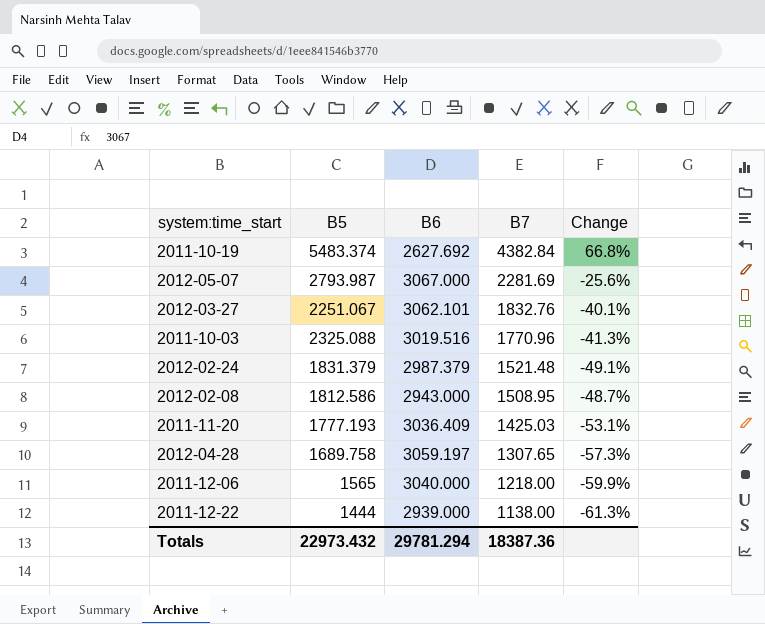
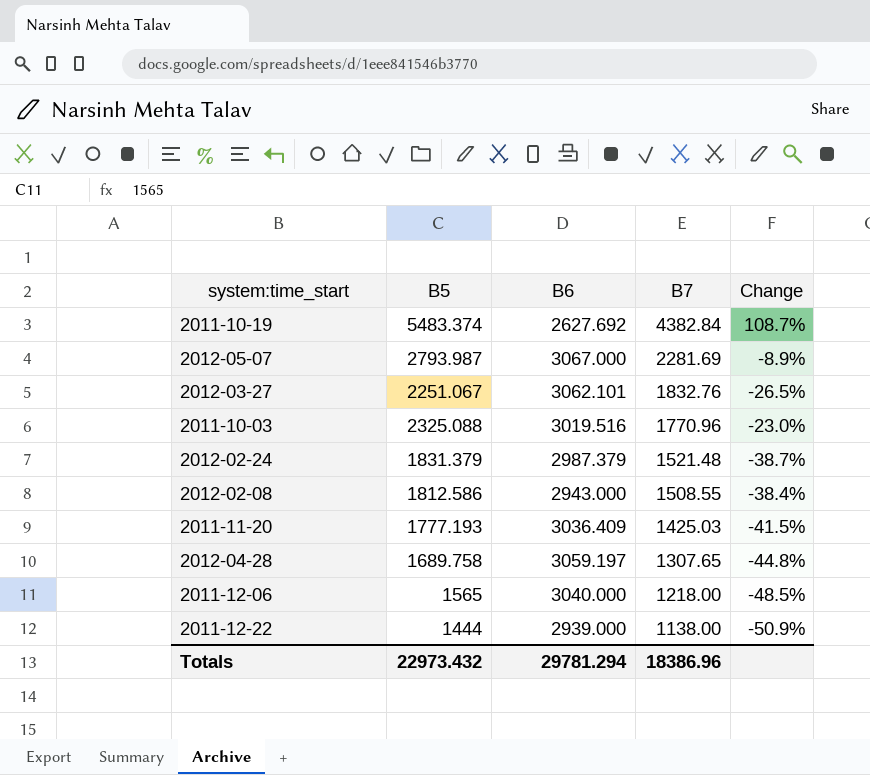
column Change | formula: ([B7] - [B6]) / [B6] -> ([B5] - [B6]) / [B6]
2012-02-08 | B7: 1508.95 -> 1508.55
Totals | B7: 18387.36 -> 18386.96

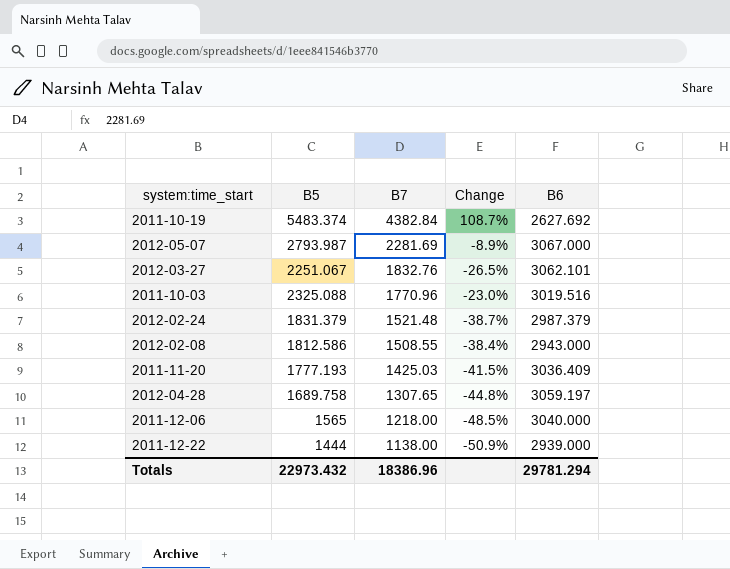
column B6 | position: 3 -> 5

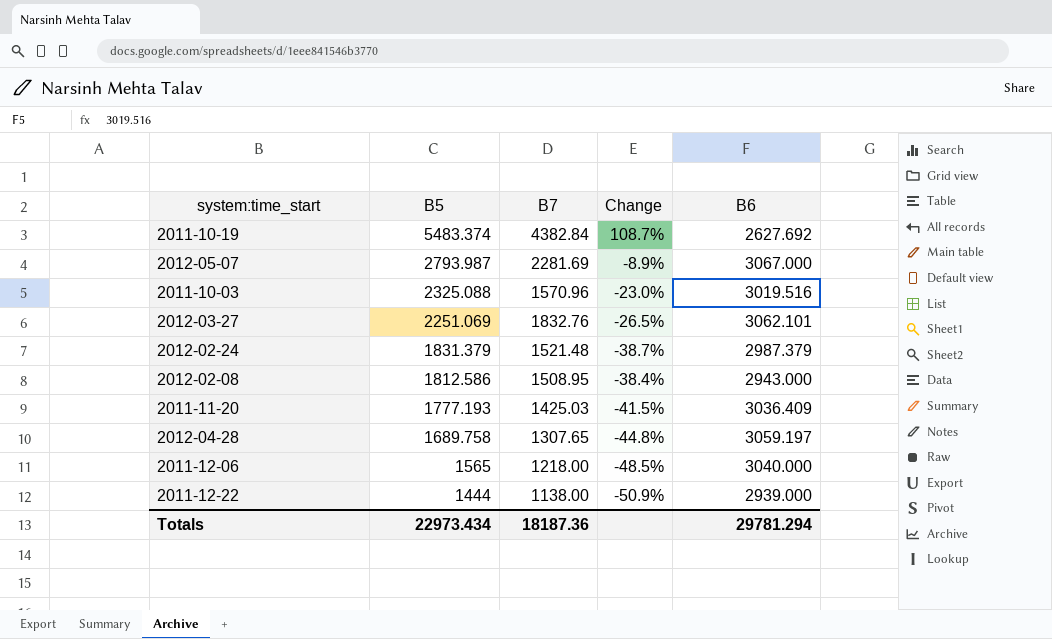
row order: B7 descending -> B5 descending
2011-10-03 | B7: 1770.96 -> 1570.96
2012-03-27 | B5: 2251.067 -> 2251.069
2012-02-08 | B7: 1508.55 -> 1508.95
Totals | B5: 22973.432 -> 22973.434
Totals | B7: 18386.96 -> 18187.36

